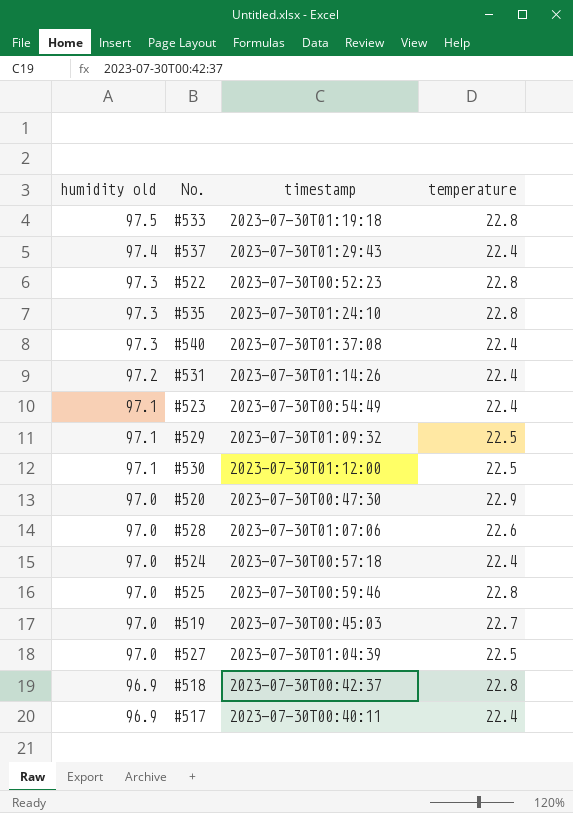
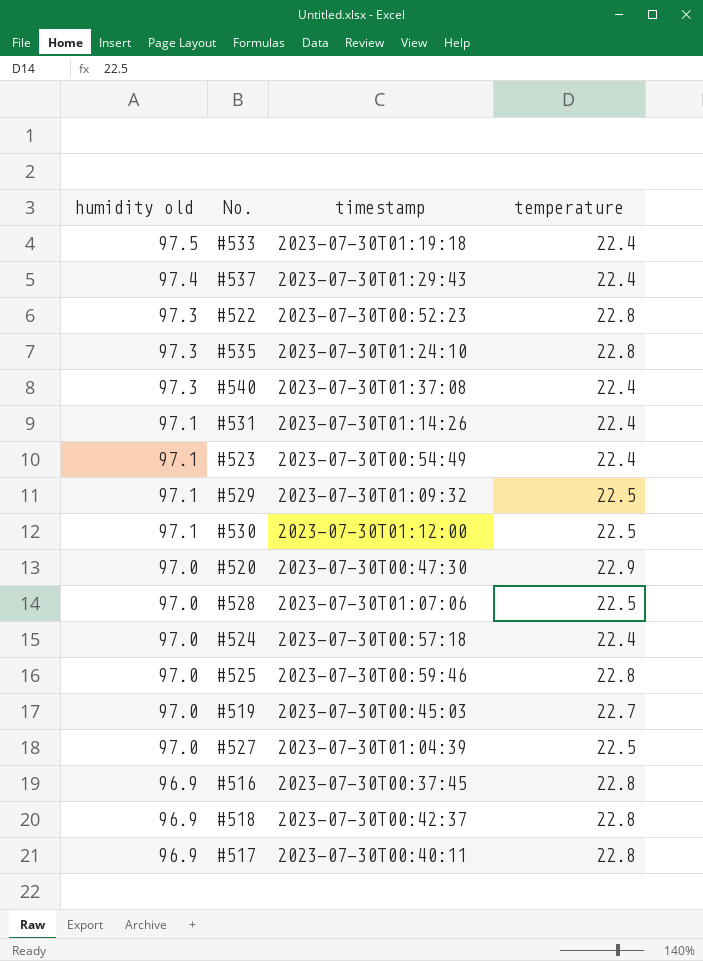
#533 | temperature: 22.8 -> 22.4
#531 | humidity old: 97.2 -> 97.1
#528 | temperature: 22.6 -> 22.5
row #516: none -> 96.9 | 2023-07-30T00:37:45 | 22.8
#517 | temperature: 22.4 -> 22.8

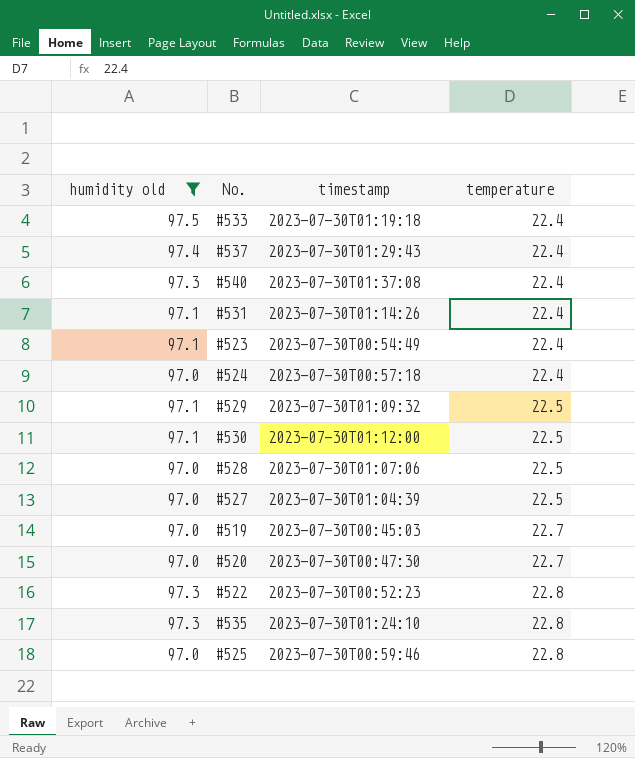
filter: none -> humidity old != 96.9
row order: humidity old descending -> temperature ascending
#520 | temperature: 22.9 -> 22.7

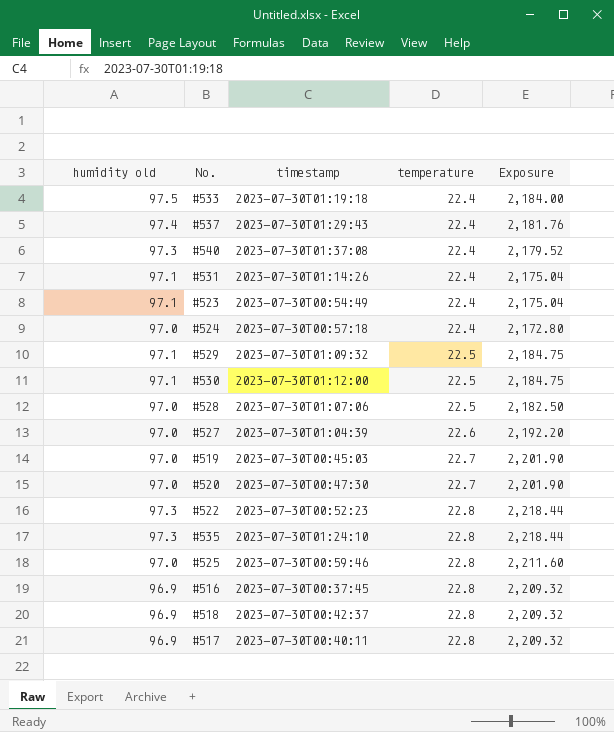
filter: humidity old != 96.9 -> none
column Exposure | formula: none -> [humidity old] * [temperature]
#527 | temperature: 22.5 -> 22.6

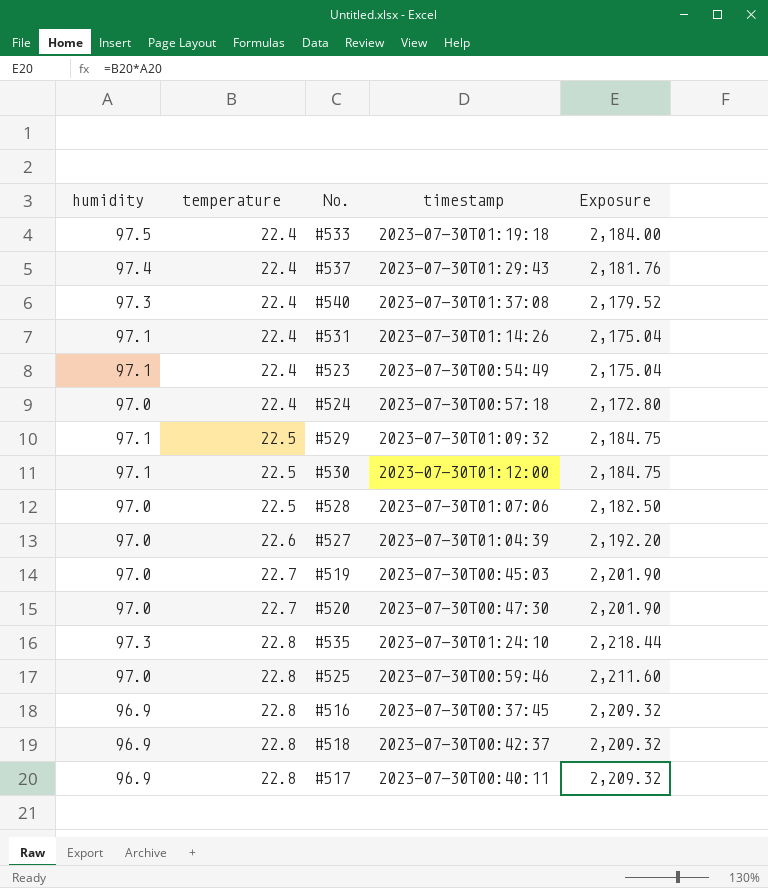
column name: humidity old -> humidity
column temperature | position: 4 -> 2
row #522: 97.3 | 2023-07-30T00:52:23 | 22.8 | 2,218.44 -> none

